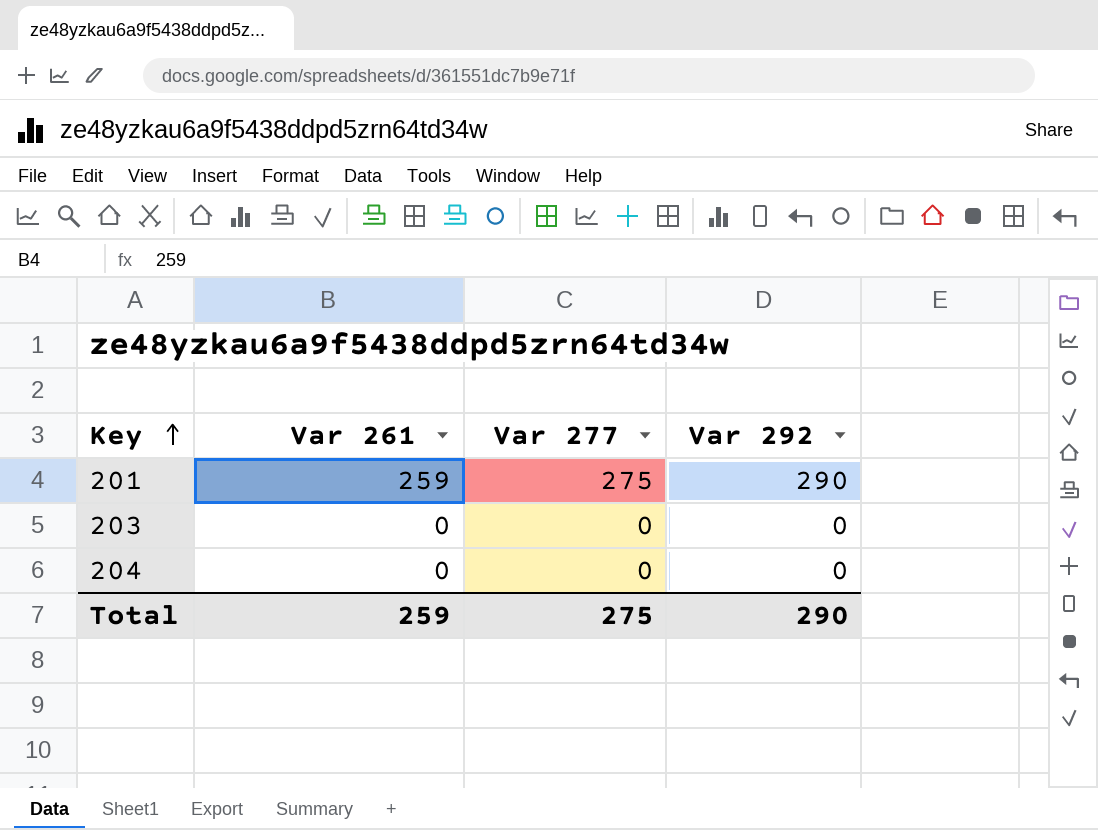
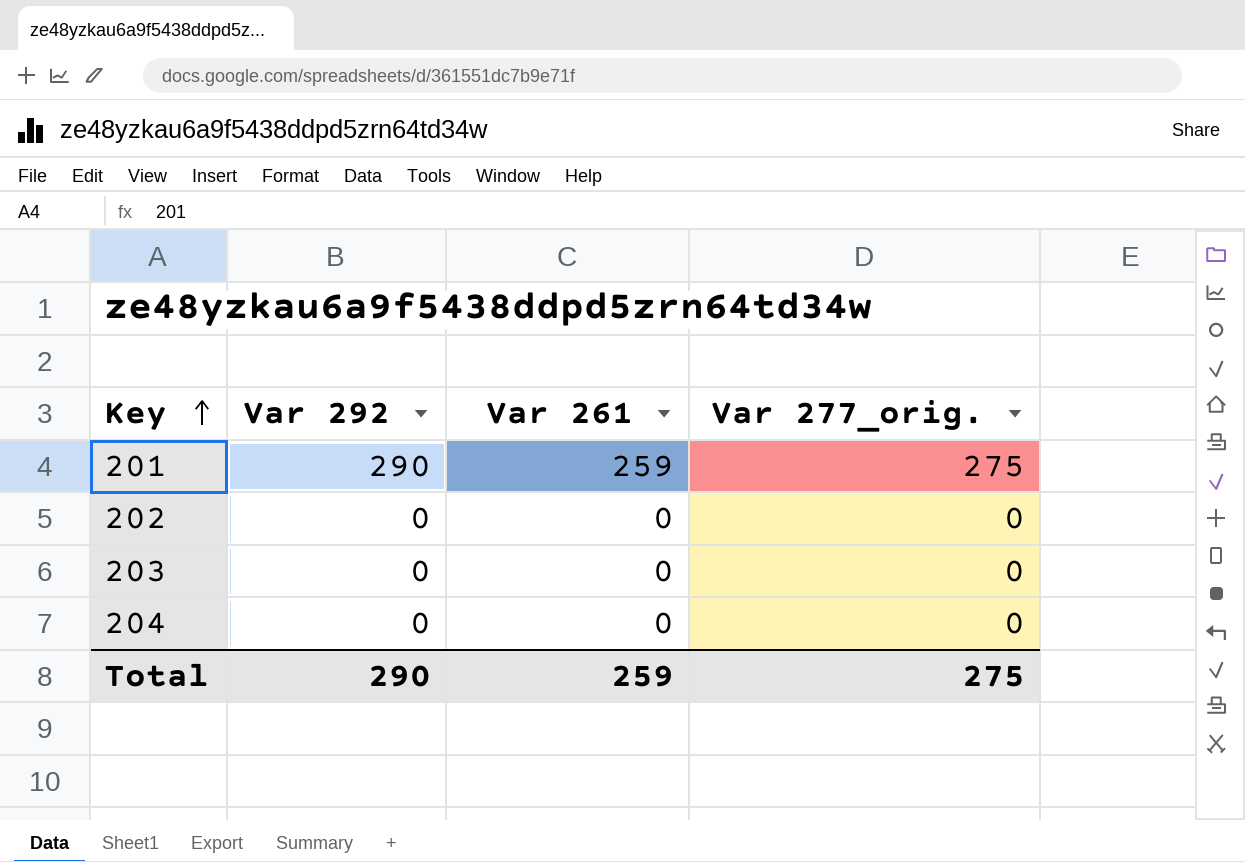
column Var 292 | position: 4 -> 2
column name: Var 277 -> Var 277_orig.
row 202: none -> 0 | 0 | 0

